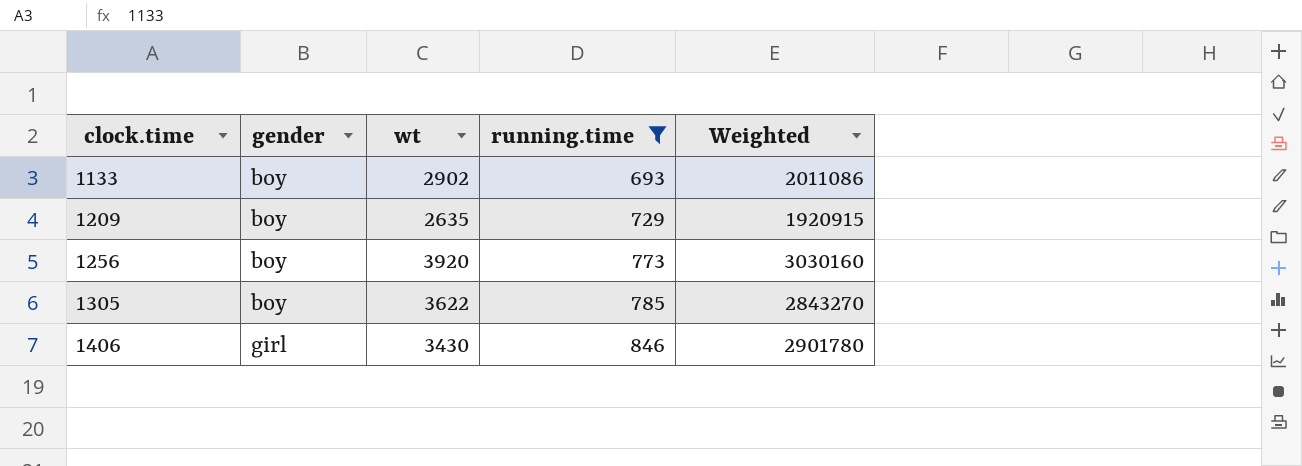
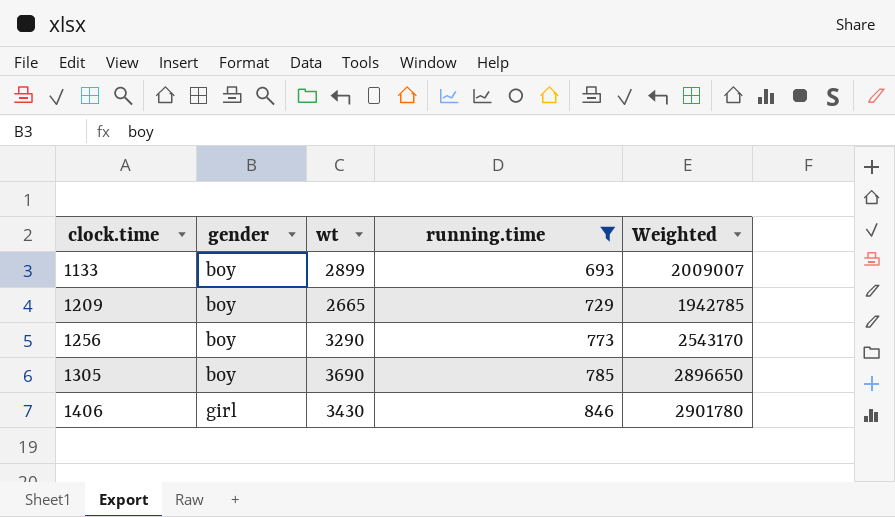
1133 | wt: 2902 -> 2899
1133 | Weighted: 2011086 -> 2009007
1209 | wt: 2635 -> 2665
1209 | Weighted: 1920915 -> 1942785
1256 | wt: 3920 -> 3290
1256 | Weighted: 3030160 -> 2543170
1305 | wt: 3622 -> 3690
1305 | Weighted: 2843270 -> 2896650

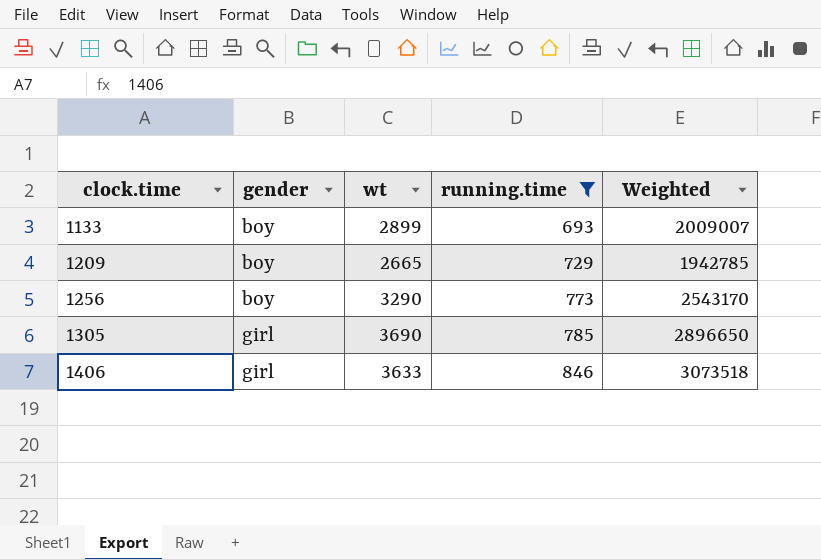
1305 | gender: boy -> girl
1406 | wt: 3430 -> 3633
1406 | Weighted: 2901780 -> 3073518

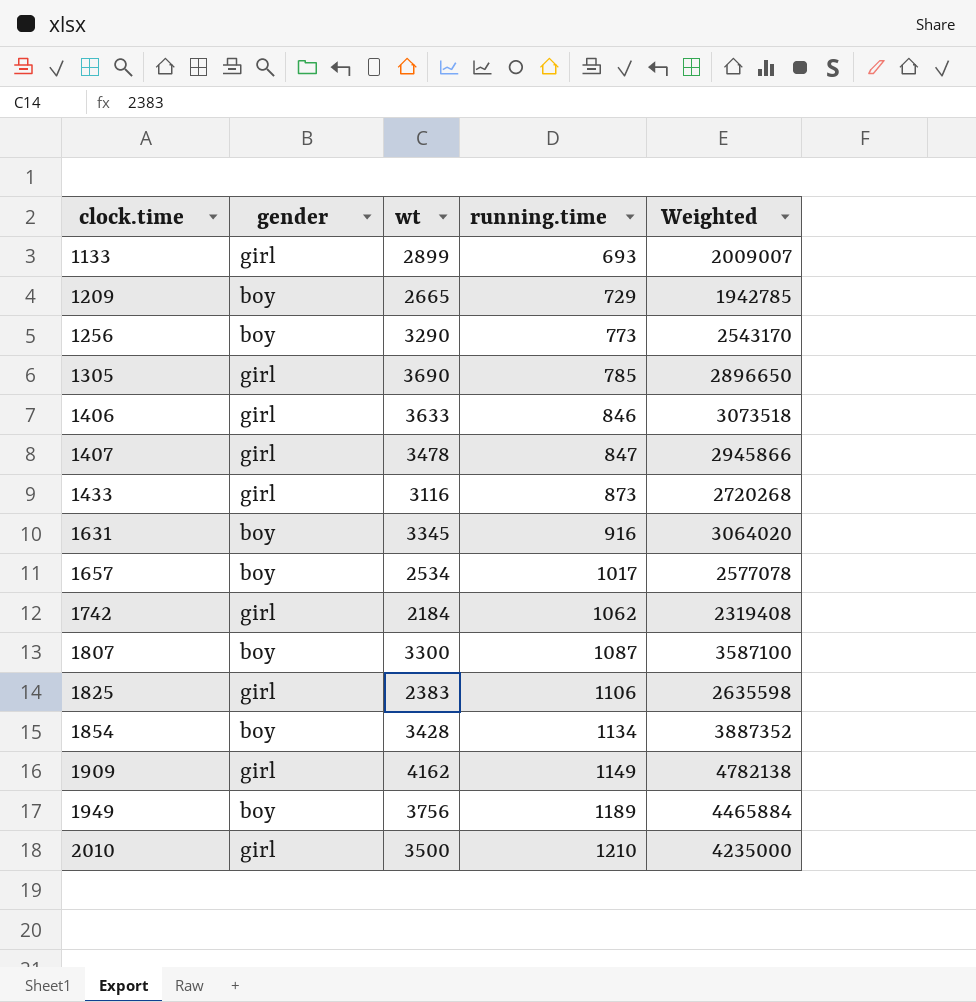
filter: running.time <= 846 -> none
1133 | gender: boy -> girl

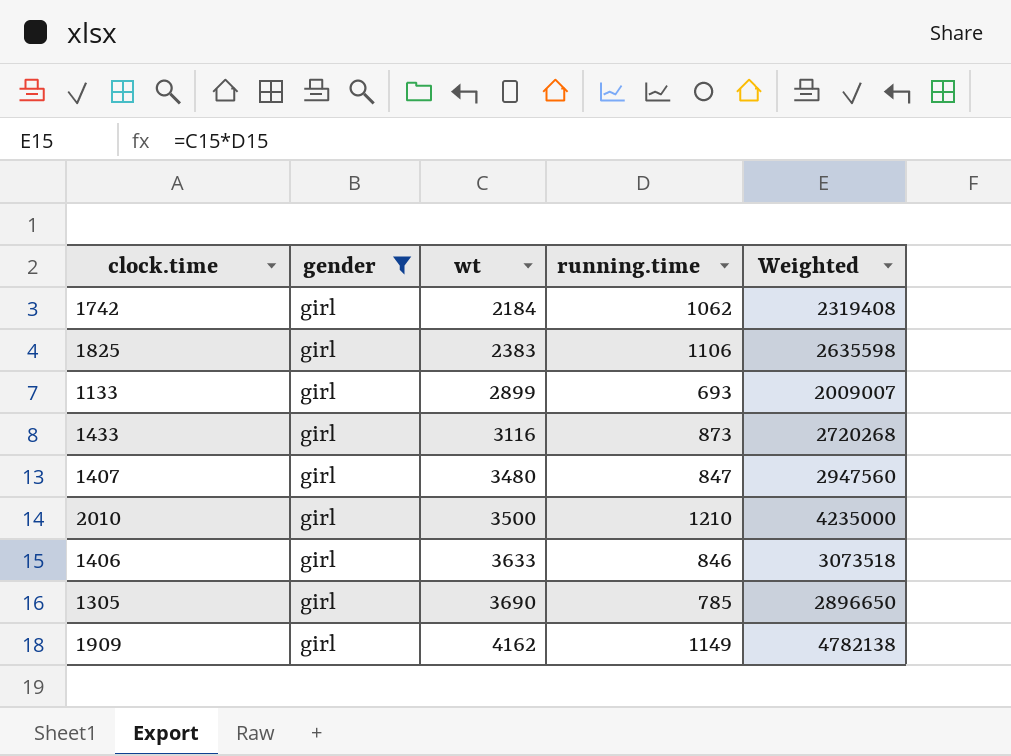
filter: none -> gender = girl
row order: clock.time ascending -> wt ascending
1407 | wt: 3478 -> 3480
1407 | Weighted: 2945866 -> 2947560

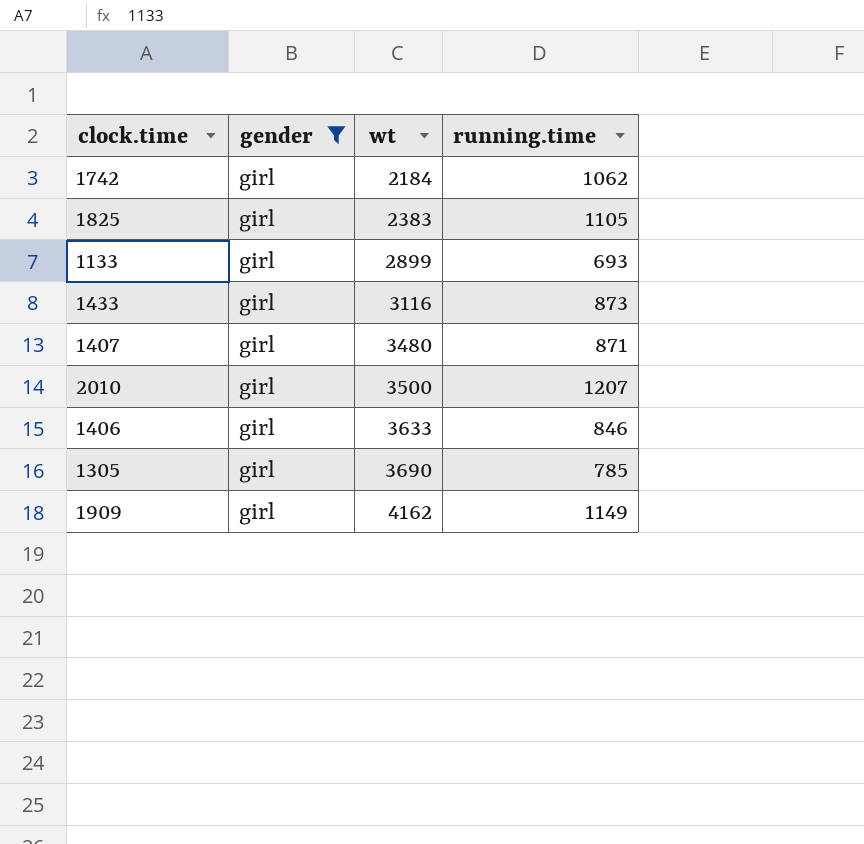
column Weighted | formula: [wt] * [running.time] -> none
1825 | running.time: 1106 -> 1105
1407 | running.time: 847 -> 871
2010 | running.time: 1210 -> 1207

